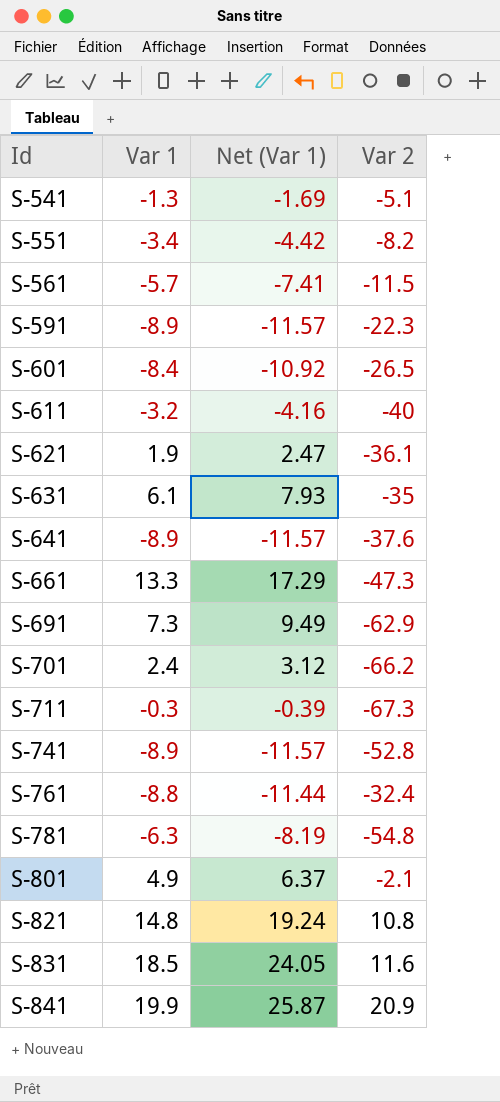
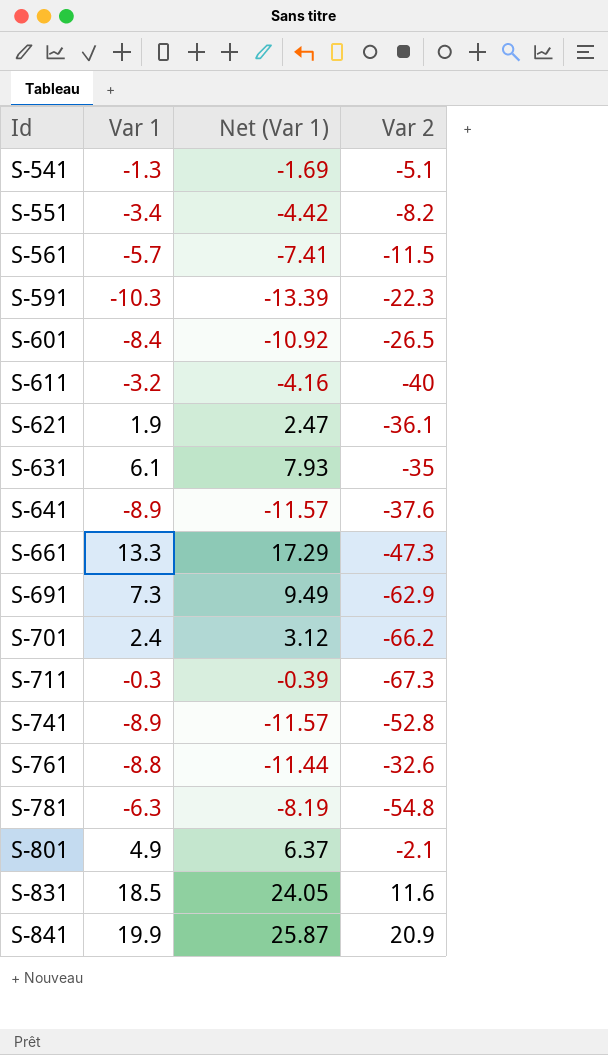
row S-821: 14.8 | 19.24 | 10.8 -> none
S-591 | Var 1: -8.9 -> -10.3
S-591 | Net (Var 1): -11.57 -> -13.39
S-761 | Var 2: -32.4 -> -32.6

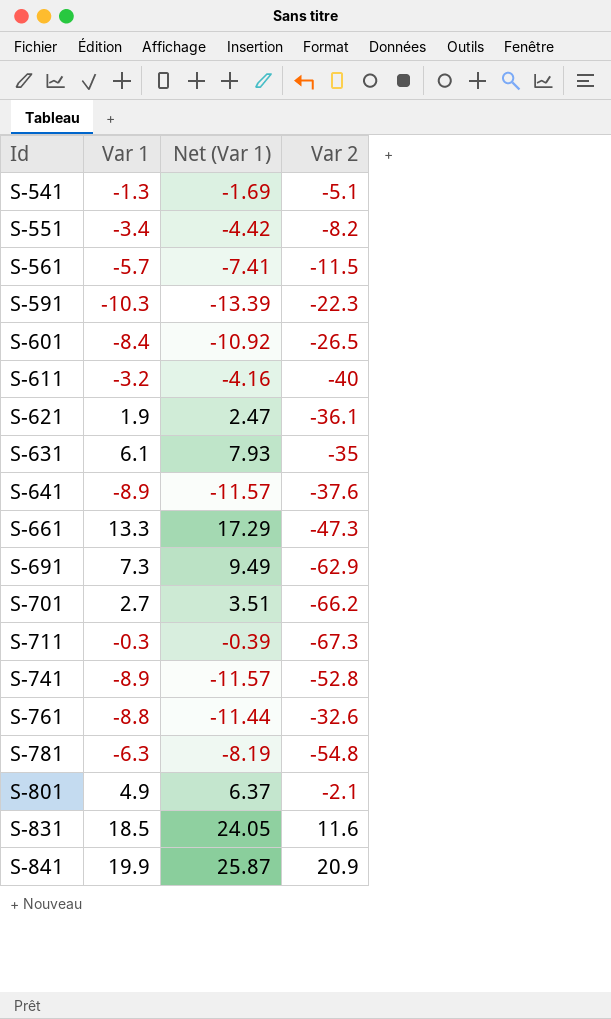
S-701 | Var 1: 2.4 -> 2.7
S-701 | Net (Var 1): 3.12 -> 3.51

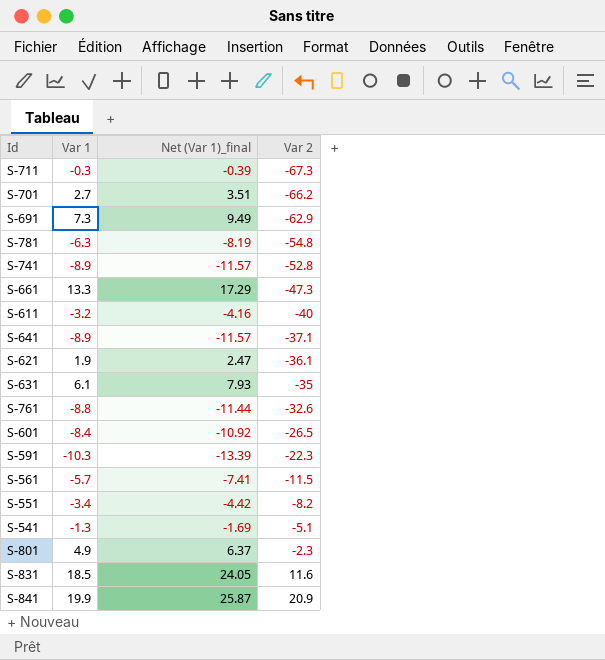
row order: Id ascending -> Var 2 ascending
column name: Net (Var 1) -> Net (Var 1)_final
S-641 | Var 2: -37.6 -> -37.1
S-801 | Var 2: -2.1 -> -2.3

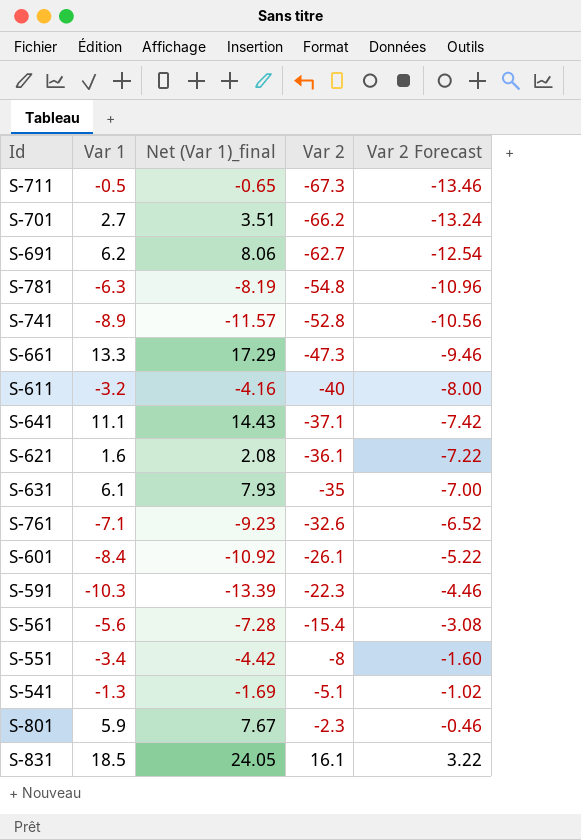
column Var 2 Forecast | formula: none -> [Var 2] * 0.2
row S-841: 19.9 | 25.87 | 20.9 -> none
S-711 | Var 1: -0.3 -> -0.5
S-711 | Net (Var 1)_final: -0.39 -> -0.65
S-691 | Var 1: 7.3 -> 6.2
S-691 | Net (Var 1)_final: 9.49 -> 8.06
S-691 | Var 2: -62.9 -> -62.7
S-641 | Var 1: -8.9 -> 11.1
S-641 | Net (Var 1)_final: -11.57 -> 14.43
S-621 | Var 1: 1.9 -> 1.6
S-621 | Net (Var 1)_final: 2.47 -> 2.08
S-761 | Var 1: -8.8 -> -7.1
S-761 | Net (Var 1)_final: -11.44 -> -9.23
S-601 | Var 2: -26.5 -> -26.1
S-561 | Var 1: -5.7 -> -5.6
S-561 | Net (Var 1)_final: -7.41 -> -7.28
S-561 | Var 2: -11.5 -> -15.4
S-551 | Var 2: -8.2 -> -8
S-801 | Var 1: 4.9 -> 5.9
S-801 | Net (Var 1)_final: 6.37 -> 7.67
S-831 | Var 2: 11.6 -> 16.1

